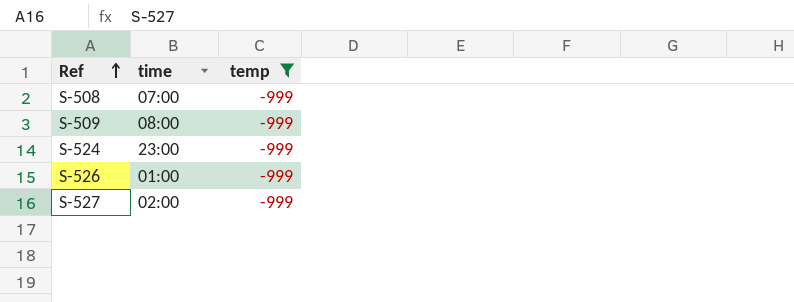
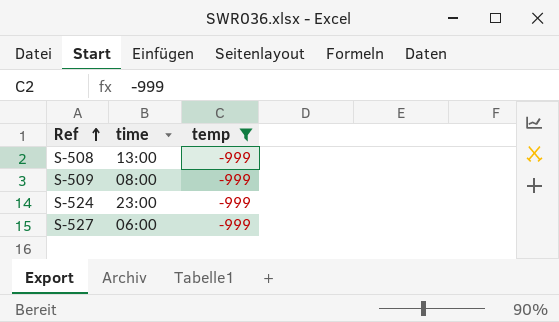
row S-526: 01:00 | -999 -> none
S-508 | time: 07:00 -> 13:00
S-527 | time: 02:00 -> 06:00

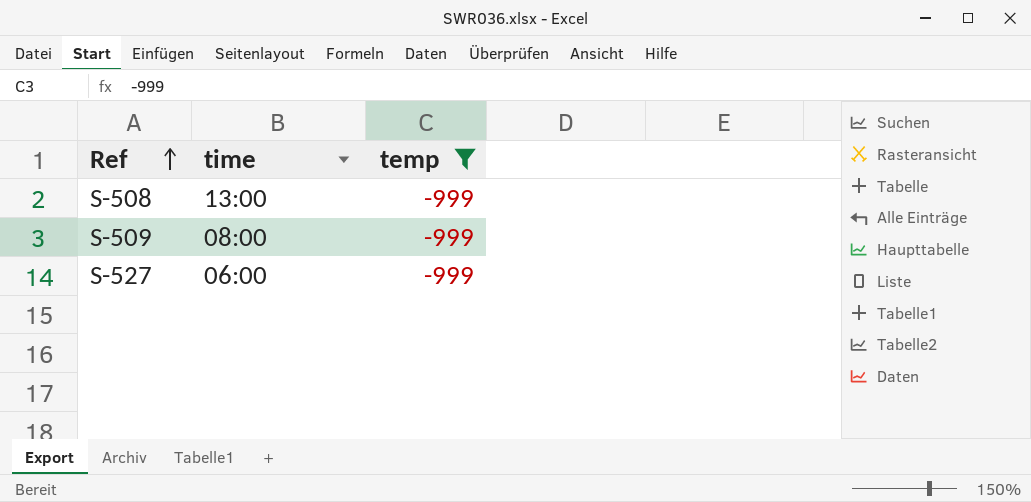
row S-524: 23:00 | -999 -> none

